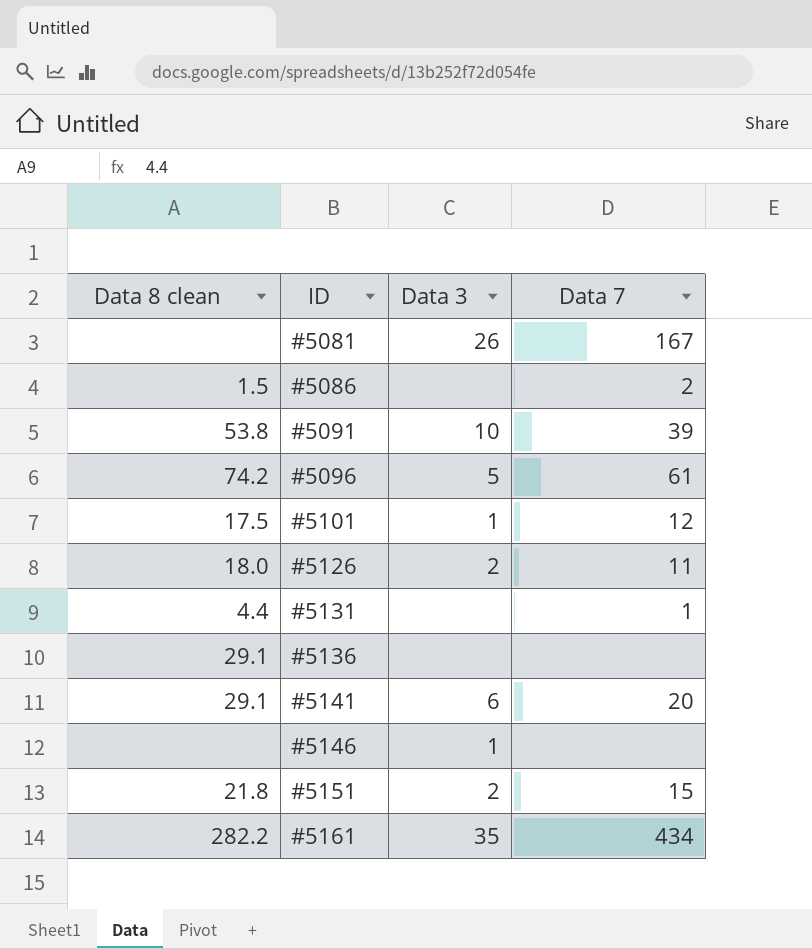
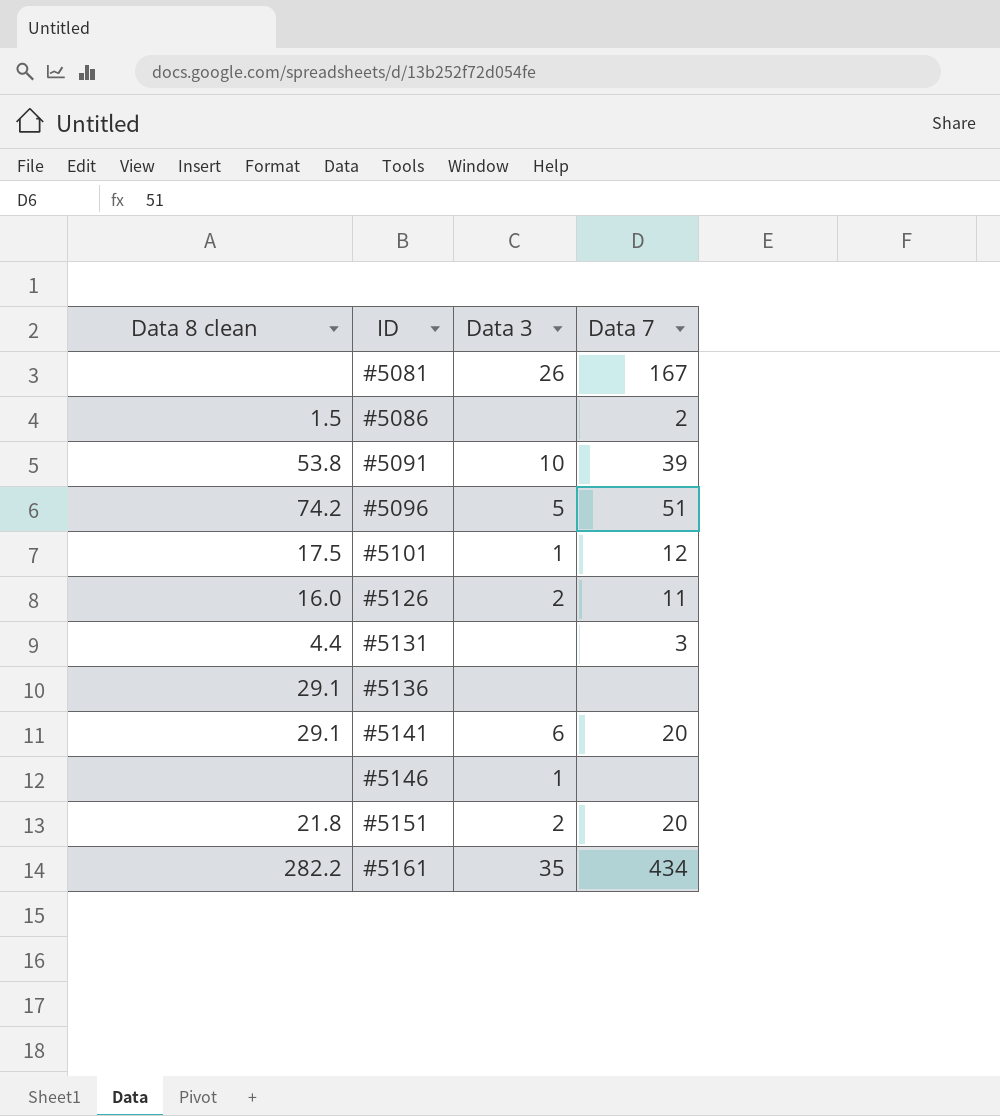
#5096 | Data 7: 61 -> 51
#5126 | Data 8 clean: 18.0 -> 16.0
#5131 | Data 7: 1 -> 3
#5151 | Data 7: 15 -> 20

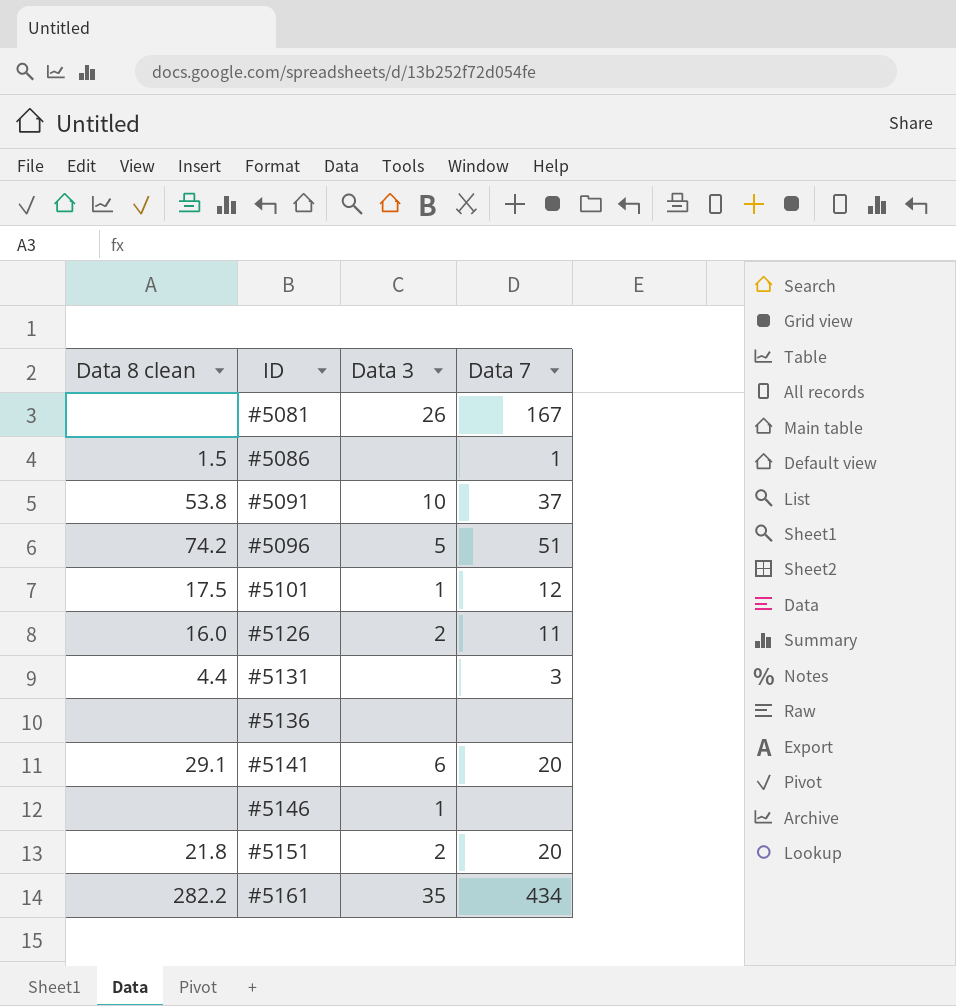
#5086 | Data 7: 2 -> 1
#5091 | Data 7: 39 -> 37
#5136 | Data 8 clean: 29.1 -> none

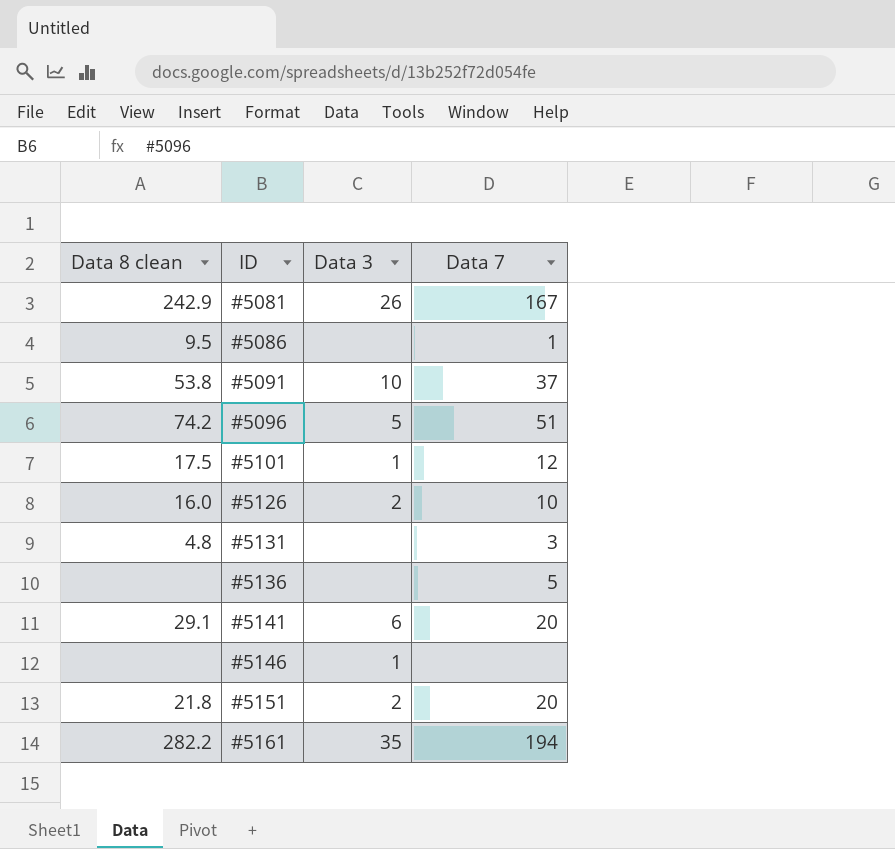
#5081 | Data 8 clean: none -> 242.9
#5086 | Data 8 clean: 1.5 -> 9.5
#5126 | Data 7: 11 -> 10
#5131 | Data 8 clean: 4.4 -> 4.8
#5136 | Data 7: none -> 5
#5161 | Data 7: 434 -> 194

